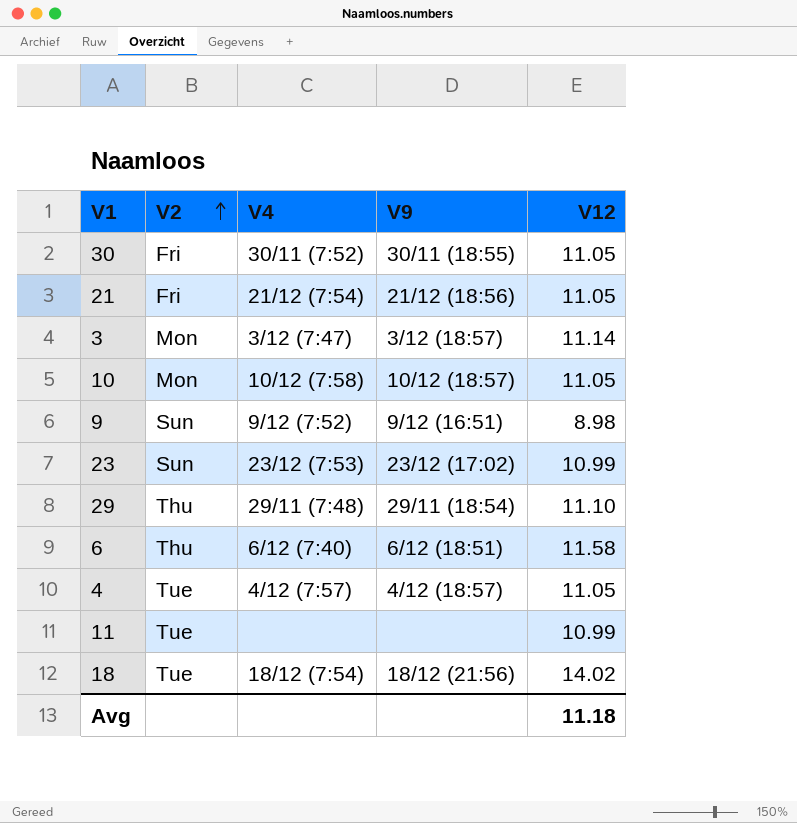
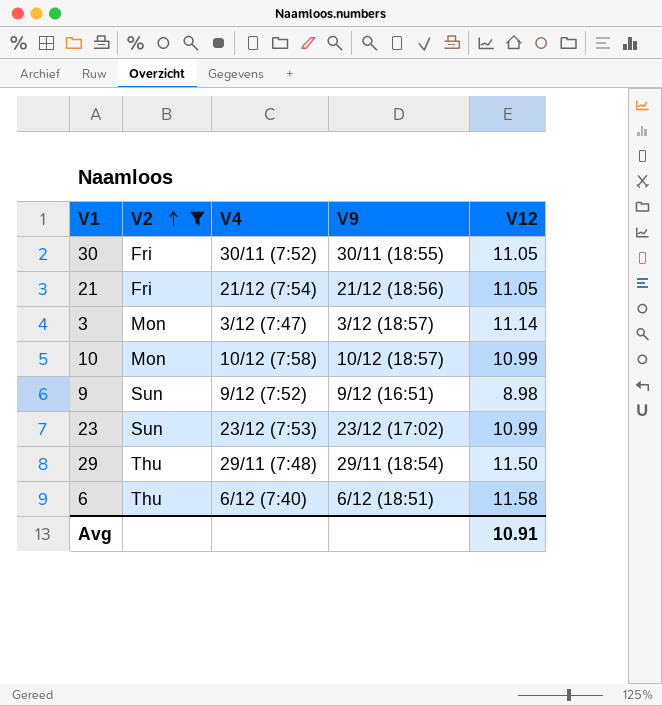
filter: none -> V2 != Tue
10 | V12: 11.05 -> 10.99
29 | V12: 11.10 -> 11.50
Avg | V12: 11.18 -> 10.91

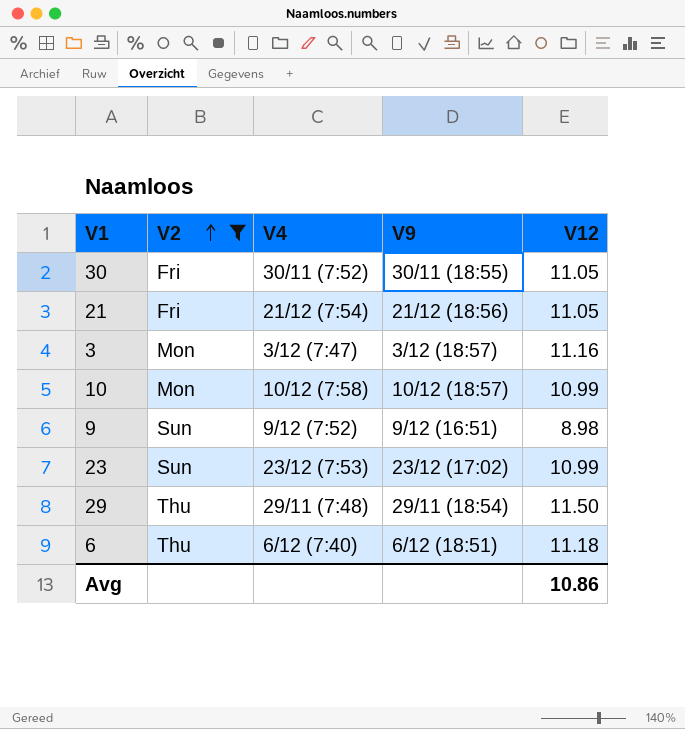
3 | V12: 11.14 -> 11.16
6 | V12: 11.58 -> 11.18
Avg | V12: 10.91 -> 10.86

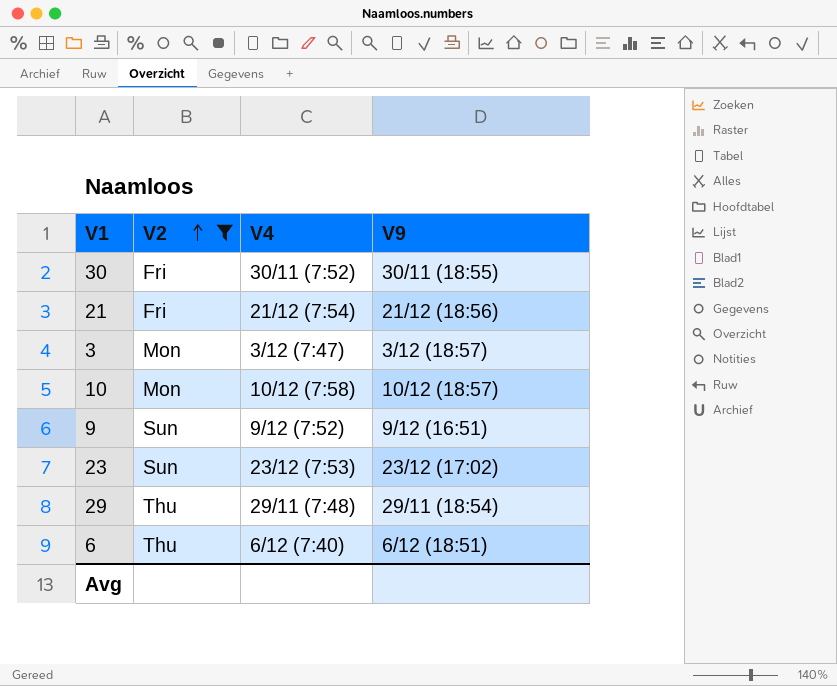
column V12 | position: 5 -> none

